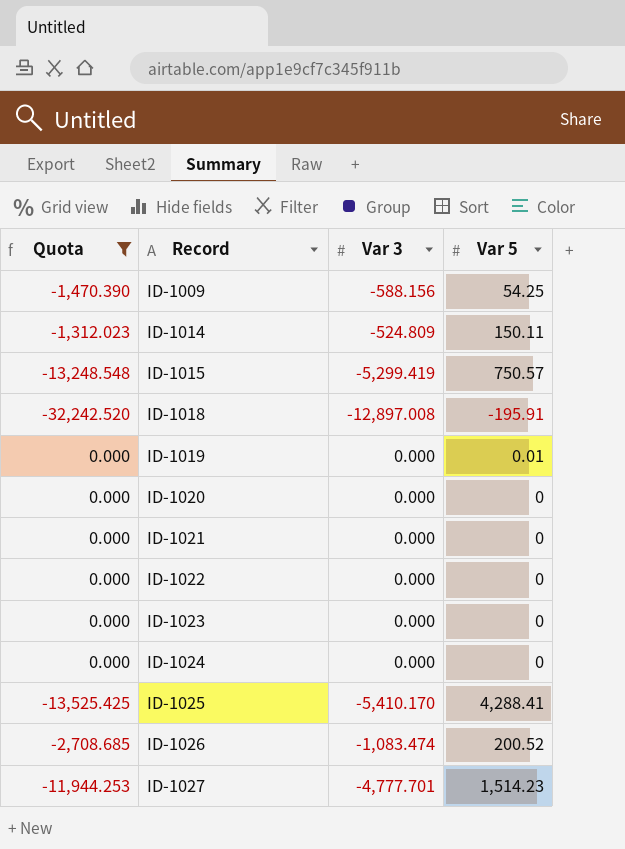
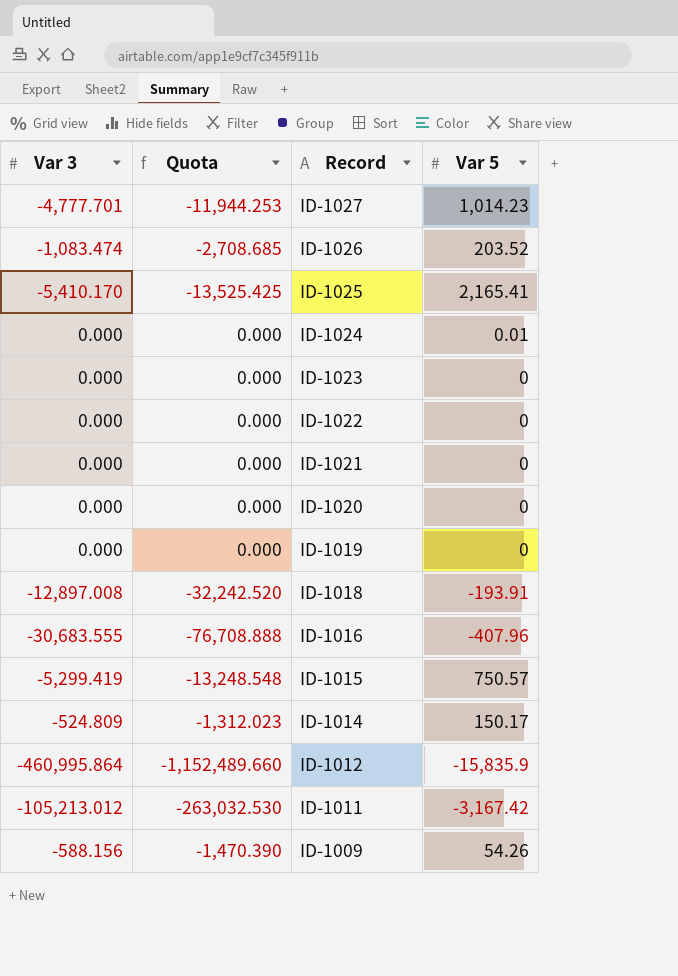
filter: Quota >= -32,242.520 -> none
row order: Record ascending -> Record descending
column Var 3 | position: 3 -> 1
ID-1027 | Var 5: 1,514.23 -> 1,014.23
ID-1026 | Var 5: 200.52 -> 203.52
ID-1025 | Var 5: 4,288.41 -> 2,165.41
ID-1024 | Var 5: 0 -> 0.01
ID-1019 | Var 5: 0.01 -> 0
ID-1018 | Var 5: -195.91 -> -193.91
ID-1014 | Var 5: 150.11 -> 150.17
ID-1009 | Var 5: 54.25 -> 54.26

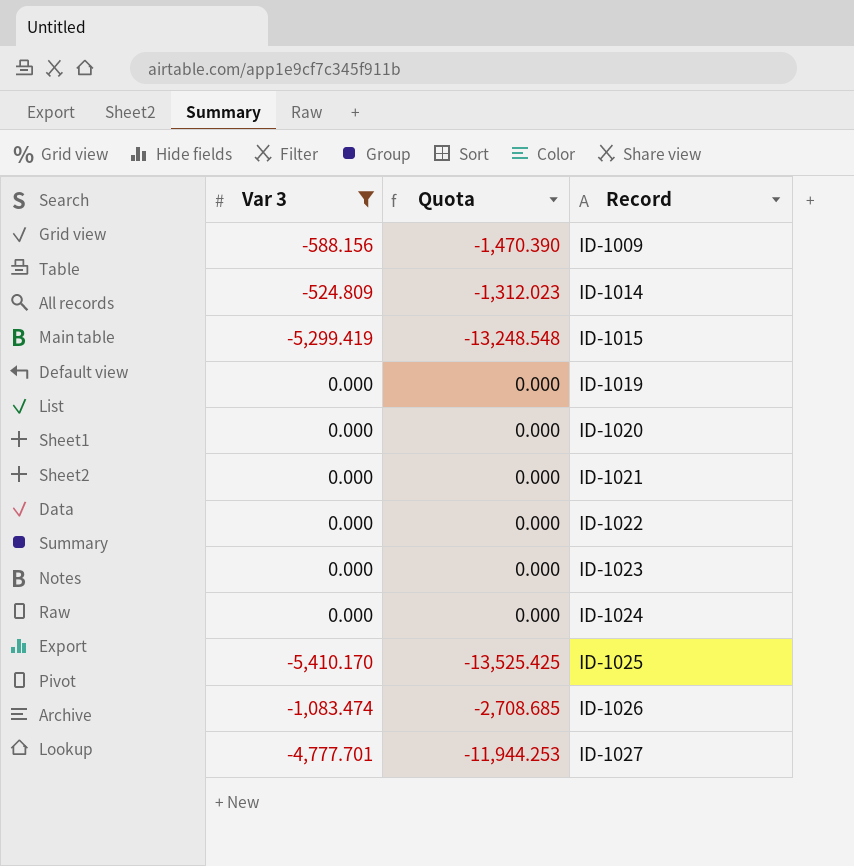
filter: none -> Var 3 >= -5,410.170
row order: Record descending -> Record ascending
column Var 5 | position: 4 -> none

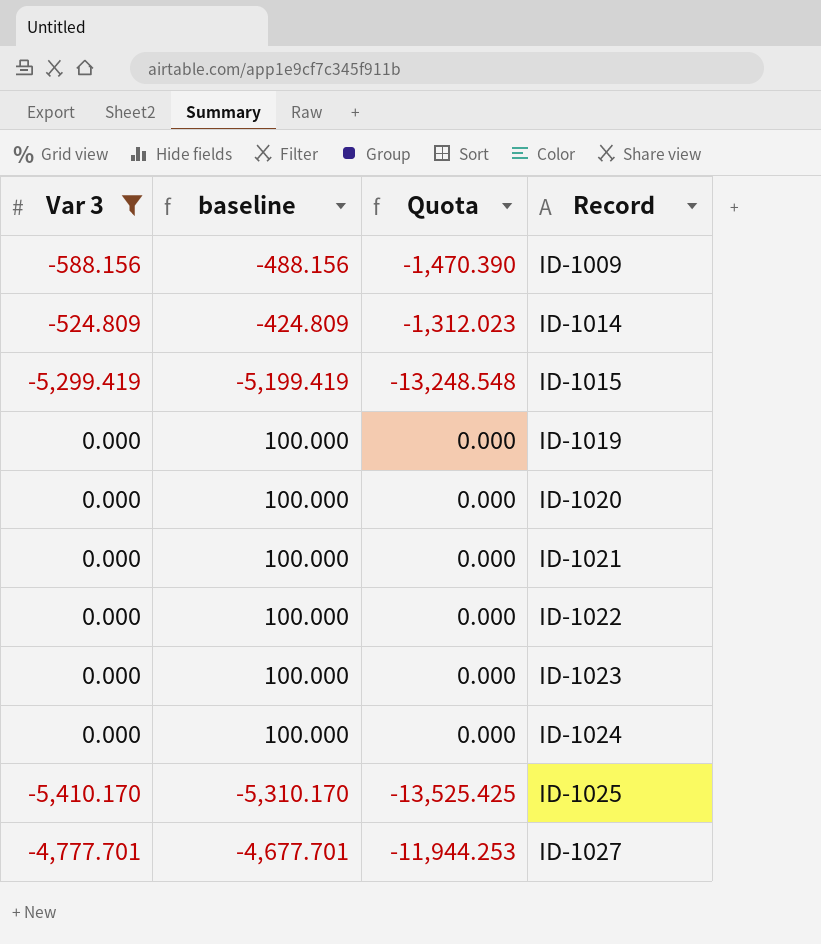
column baseline | formula: none -> [Var 3] + 100
row ID-1026: -1,083.474 | -2,708.685 -> none

